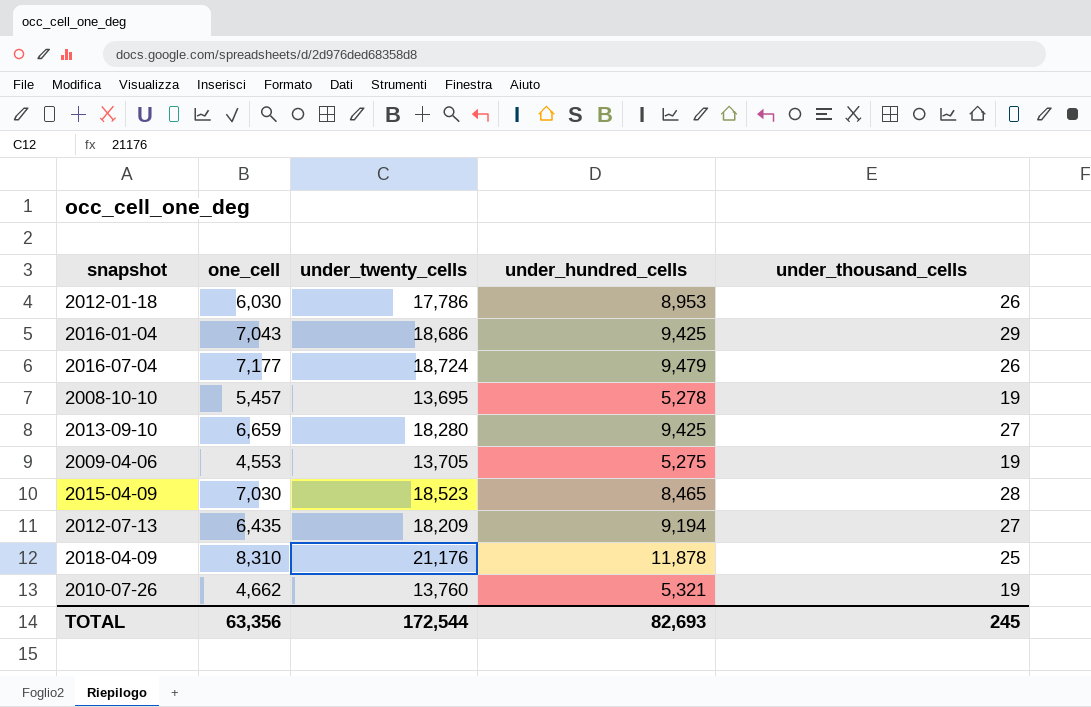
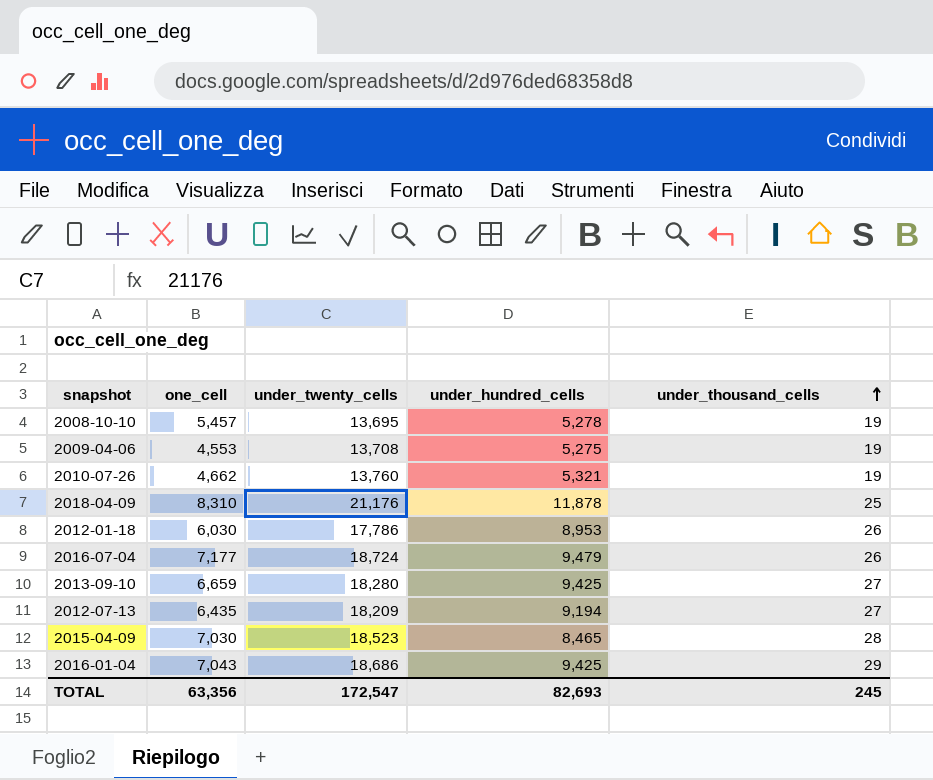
row order: none -> under_thousand_cells ascending
2009-04-06 | under_twenty_cells: 13,705 -> 13,708
TOTAL | under_twenty_cells: 172,544 -> 172,547

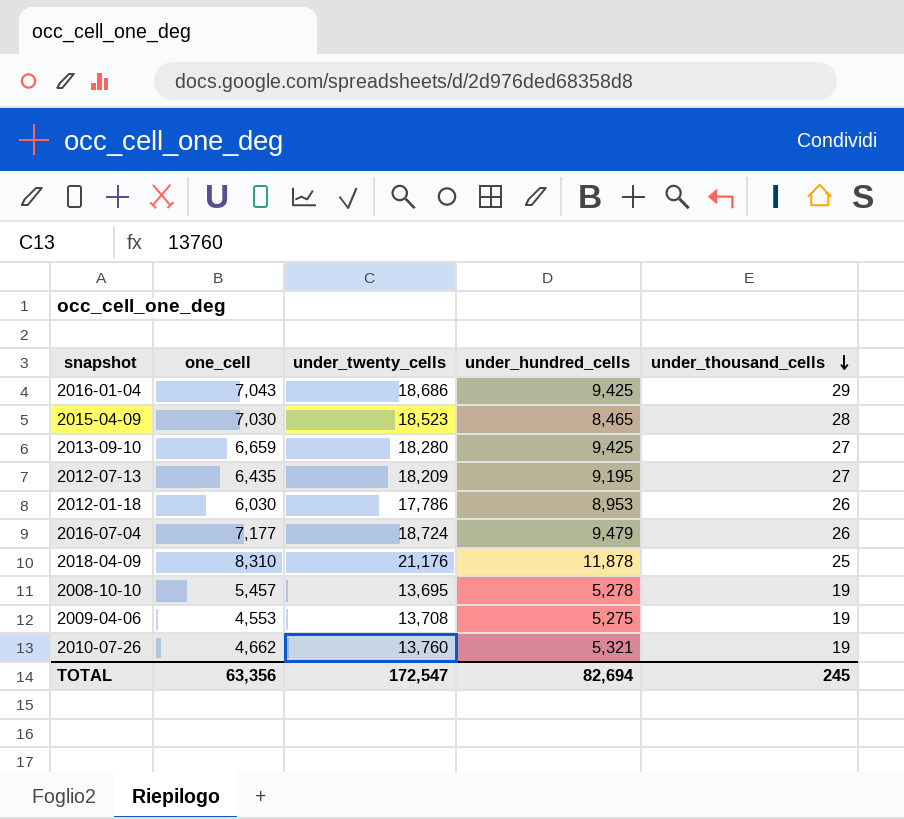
row order: under_thousand_cells ascending -> under_thousand_cells descending
2012-07-13 | under_hundred_cells: 9,194 -> 9,195
TOTAL | under_hundred_cells: 82,693 -> 82,694

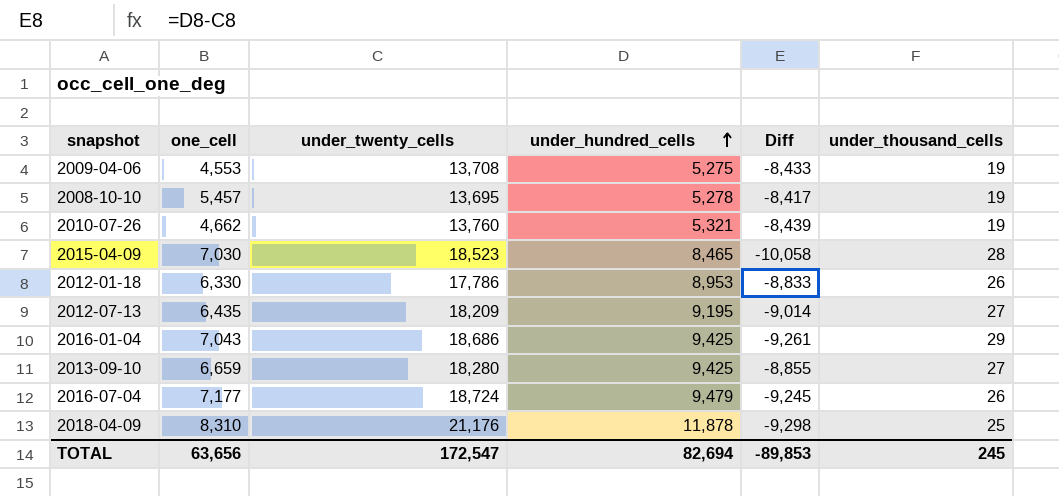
row order: under_thousand_cells descending -> under_hundred_cells ascending
column Diff | formula: none -> [under_hundred_cells] - [under_twenty_cells]
2012-01-18 | one_cell: 6,030 -> 6,330
TOTAL | one_cell: 63,356 -> 63,656

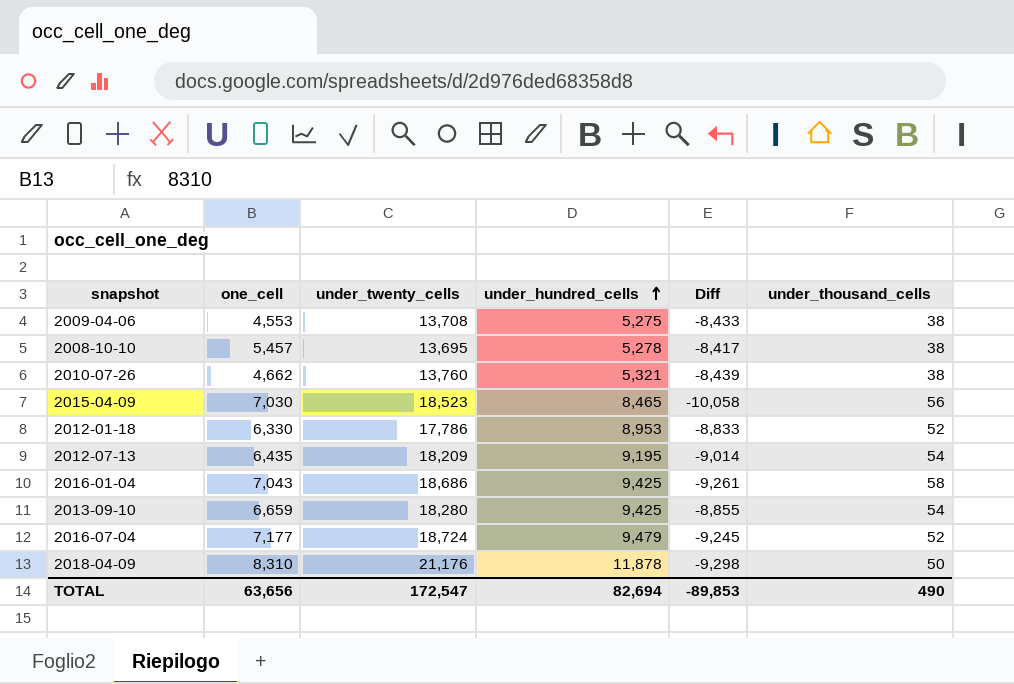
2009-04-06 | under_thousand_cells: 19 -> 38
2008-10-10 | under_thousand_cells: 19 -> 38
2010-07-26 | under_thousand_cells: 19 -> 38
2015-04-09 | under_thousand_cells: 28 -> 56
2012-01-18 | under_thousand_cells: 26 -> 52
2012-07-13 | under_thousand_cells: 27 -> 54
2016-01-04 | under_thousand_cells: 29 -> 58
2013-09-10 | under_thousand_cells: 27 -> 54
2016-07-04 | under_thousand_cells: 26 -> 52
2018-04-09 | under_thousand_cells: 25 -> 50
TOTAL | under_thousand_cells: 245 -> 490

